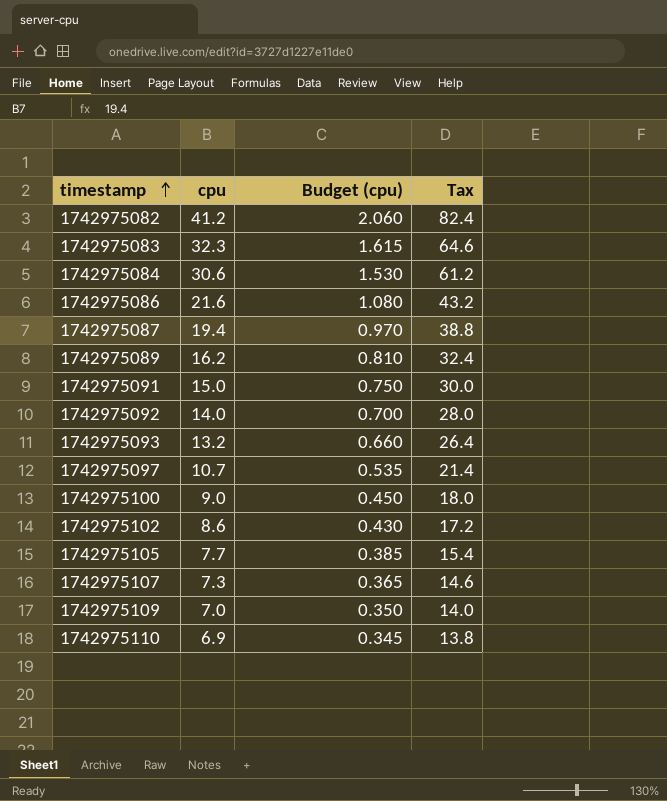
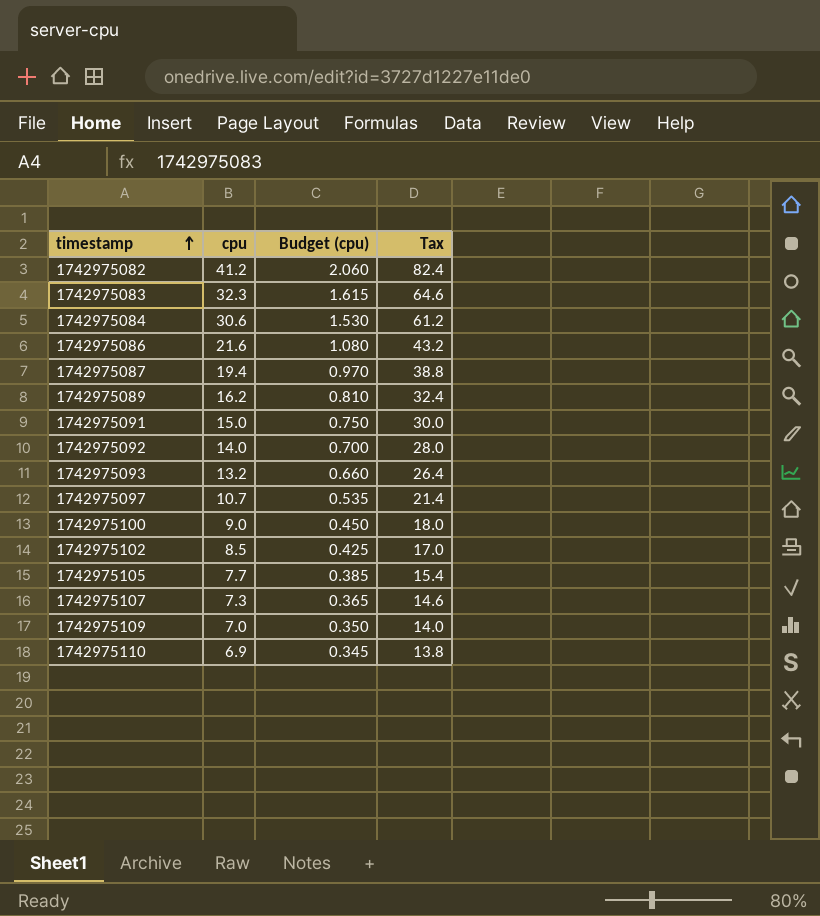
1742975102 | cpu: 8.6 -> 8.5
1742975102 | Budget (cpu): 0.430 -> 0.425
1742975102 | Tax: 17.2 -> 17.0

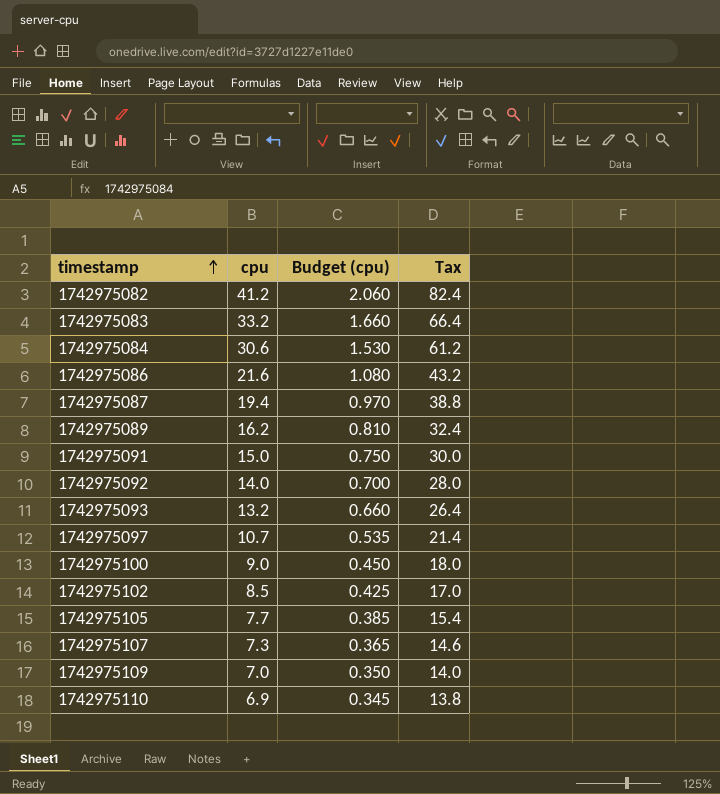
1742975083 | cpu: 32.3 -> 33.2
1742975083 | Budget (cpu): 1.615 -> 1.660
1742975083 | Tax: 64.6 -> 66.4

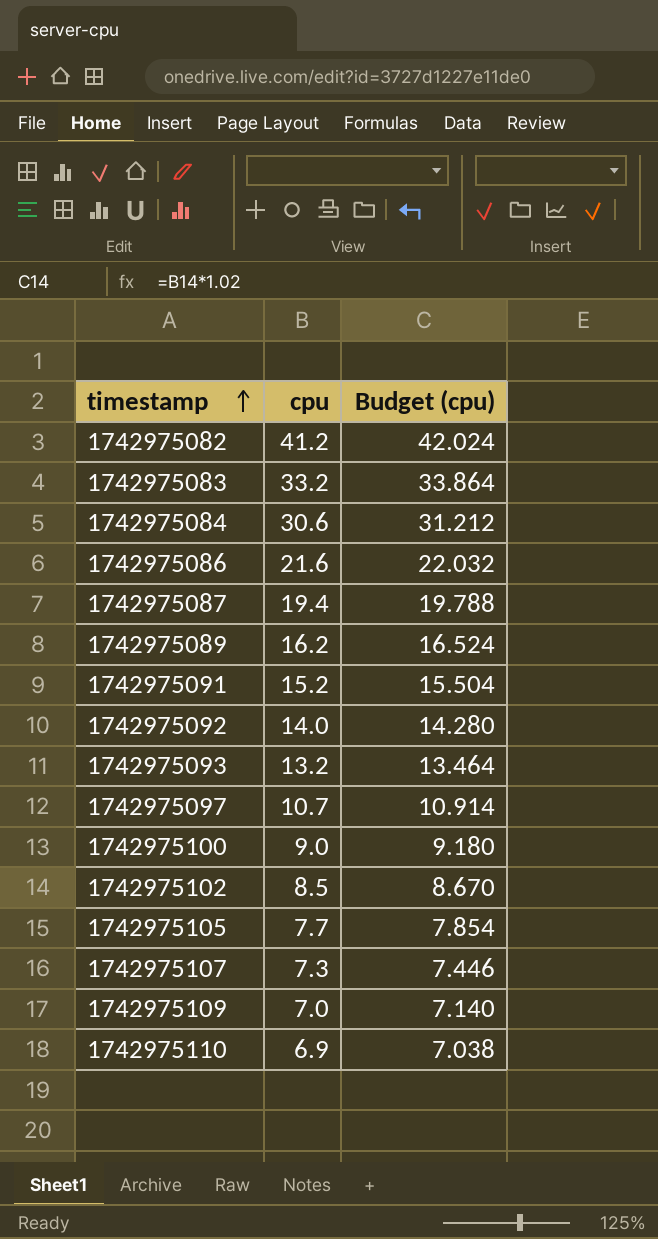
column Tax | formula: [cpu] * 2 -> none
column Budget (cpu) | formula: [cpu] * 0.05 -> [cpu] * 1.02
1742975091 | cpu: 15.0 -> 15.2

